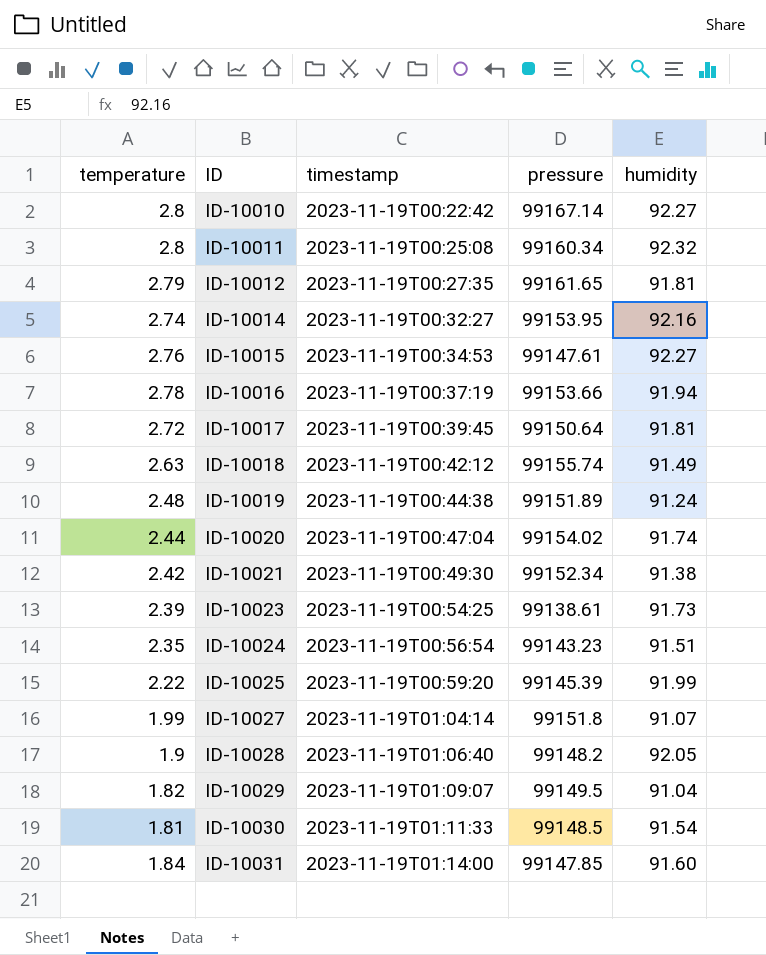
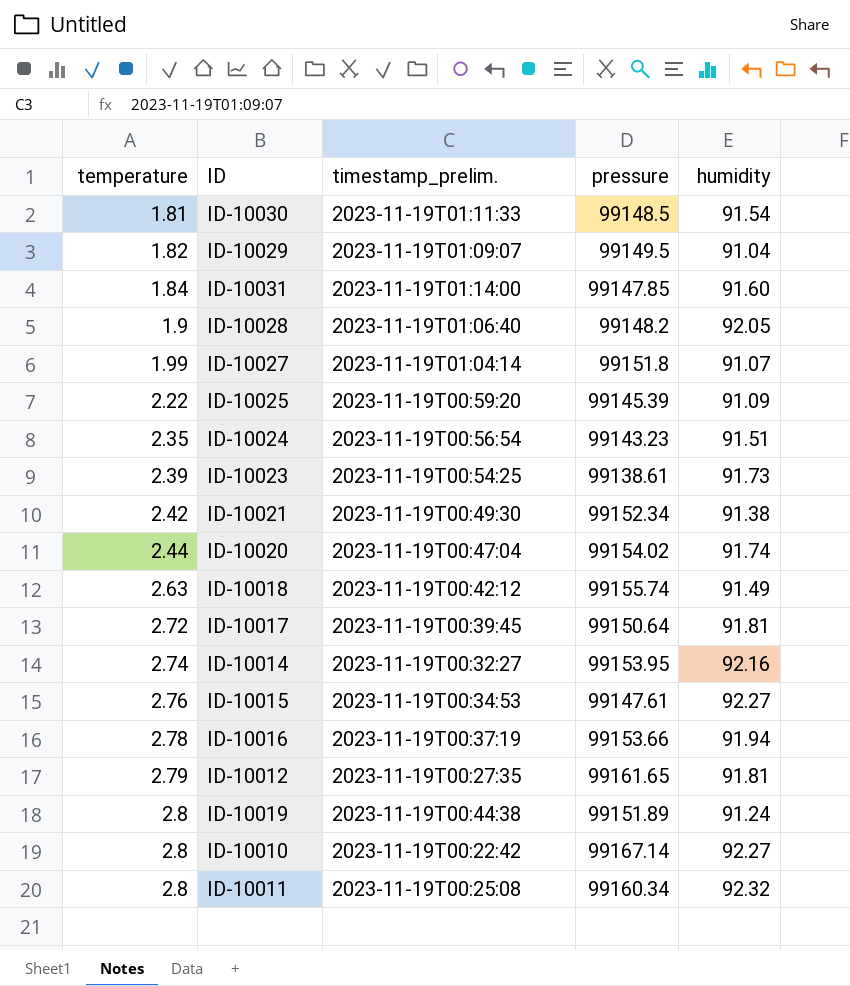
row order: ID ascending -> temperature ascending
column name: timestamp -> timestamp_prelim.
ID-10025 | humidity: 91.99 -> 91.09
ID-10019 | temperature: 2.48 -> 2.8

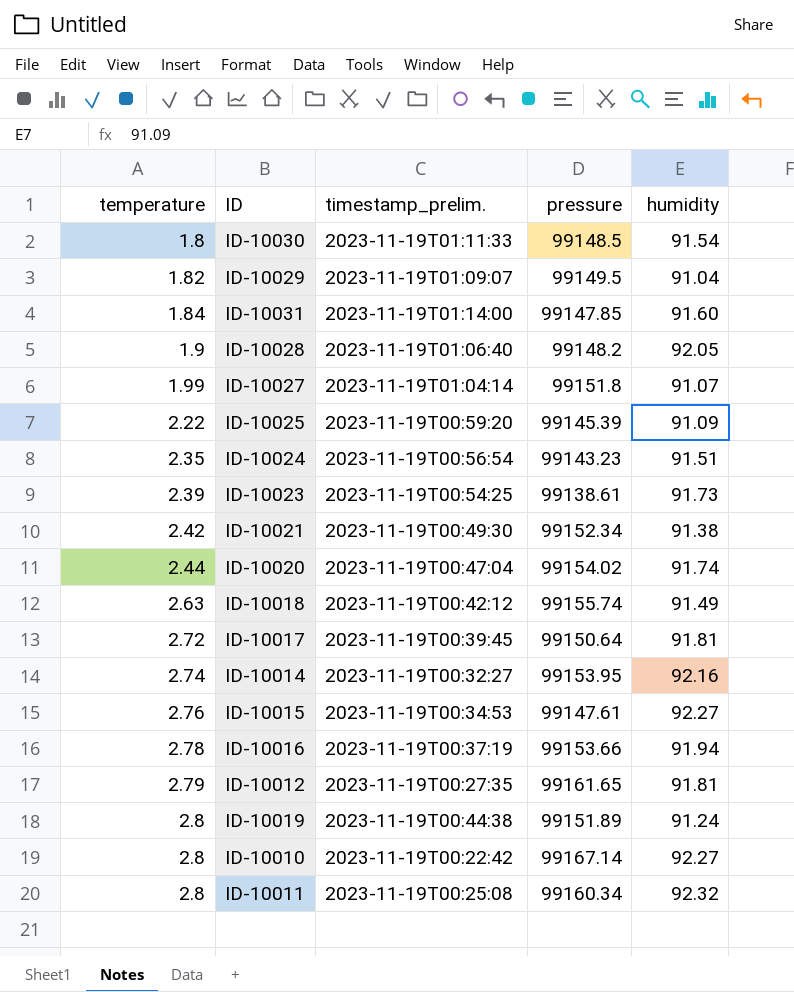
ID-10030 | temperature: 1.81 -> 1.8

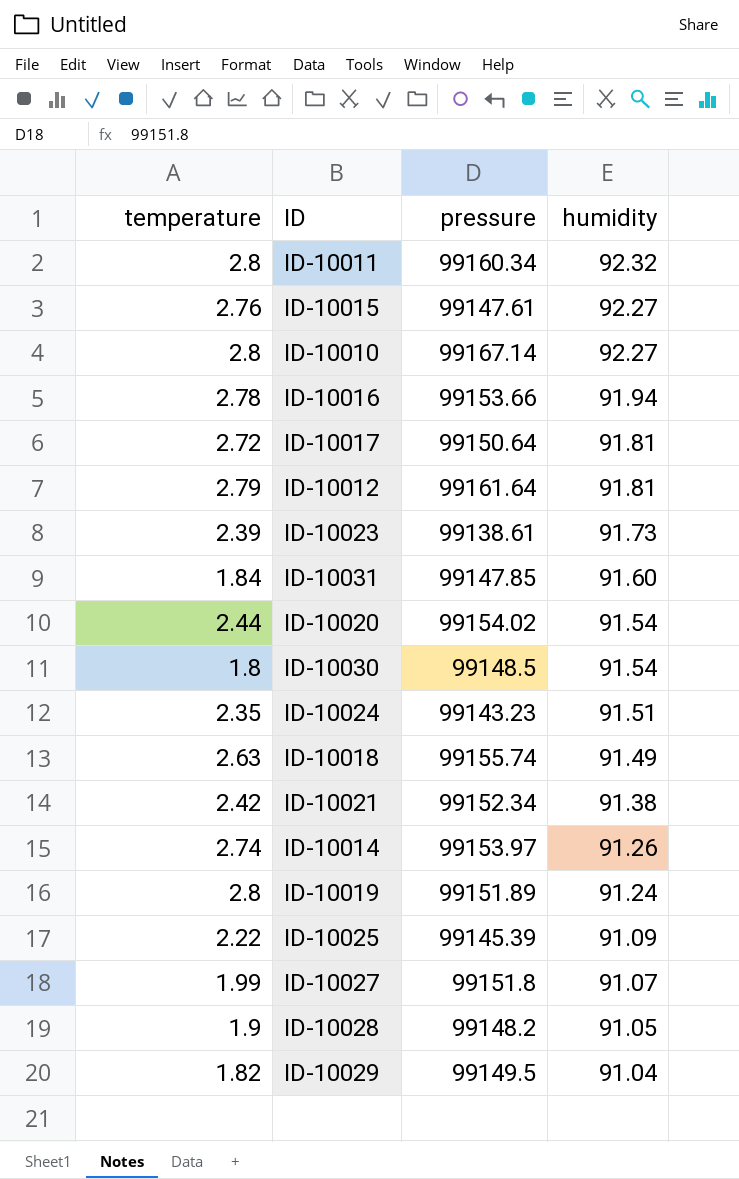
row order: temperature ascending -> humidity descending
column timestamp_prelim. | position: 3 -> none
ID-10012 | pressure: 99161.65 -> 99161.64
ID-10020 | humidity: 91.74 -> 91.54
ID-10014 | pressure: 99153.95 -> 99153.97
ID-10014 | humidity: 92.16 -> 91.26
ID-10028 | humidity: 92.05 -> 91.05

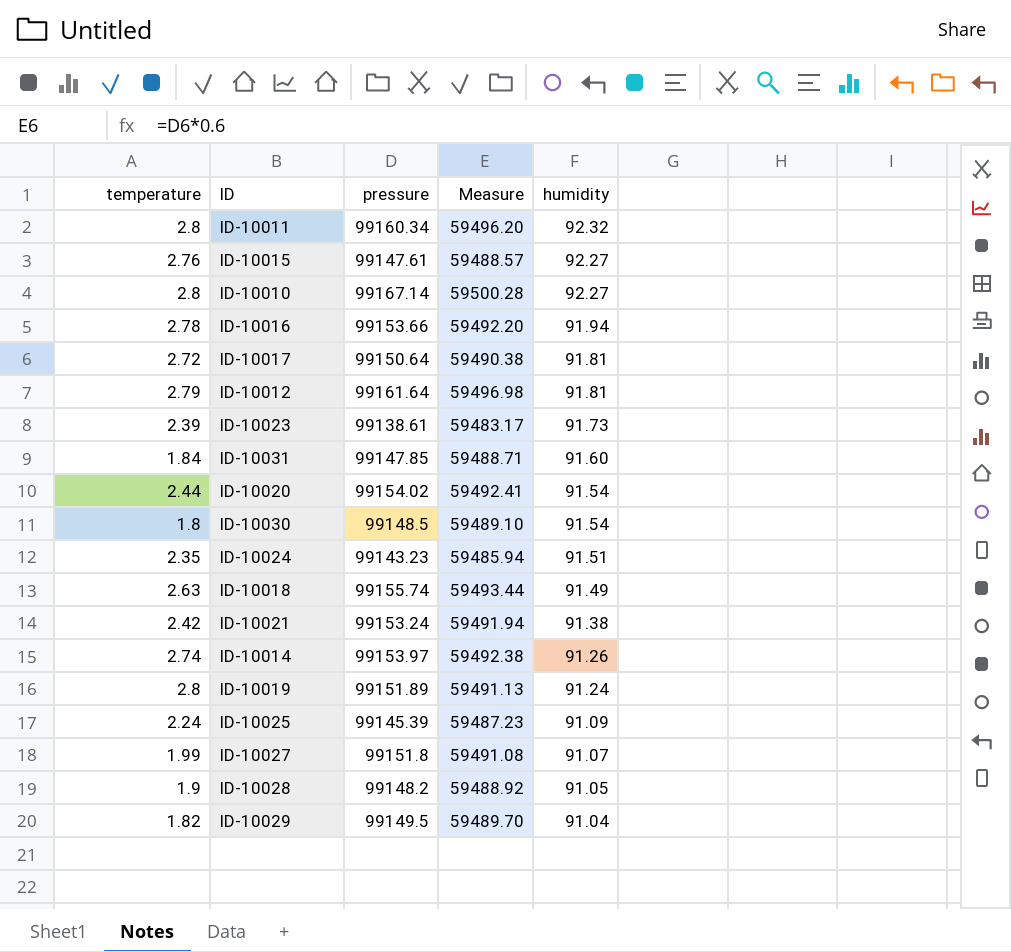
column Measure | formula: none -> [pressure] * 0.6
ID-10021 | pressure: 99152.34 -> 99153.24
ID-10025 | temperature: 2.22 -> 2.24

